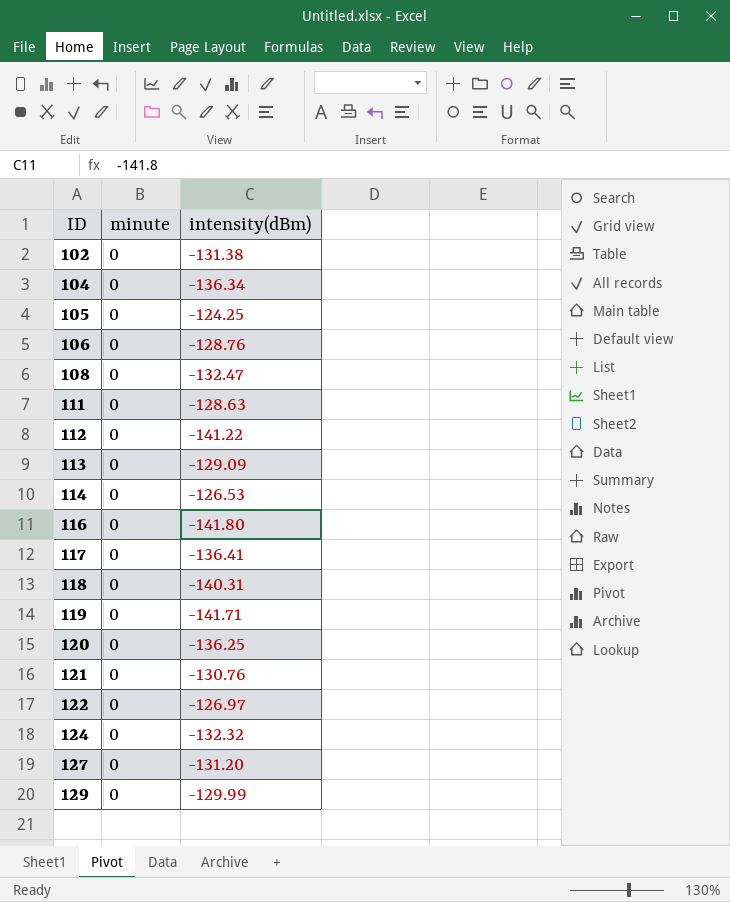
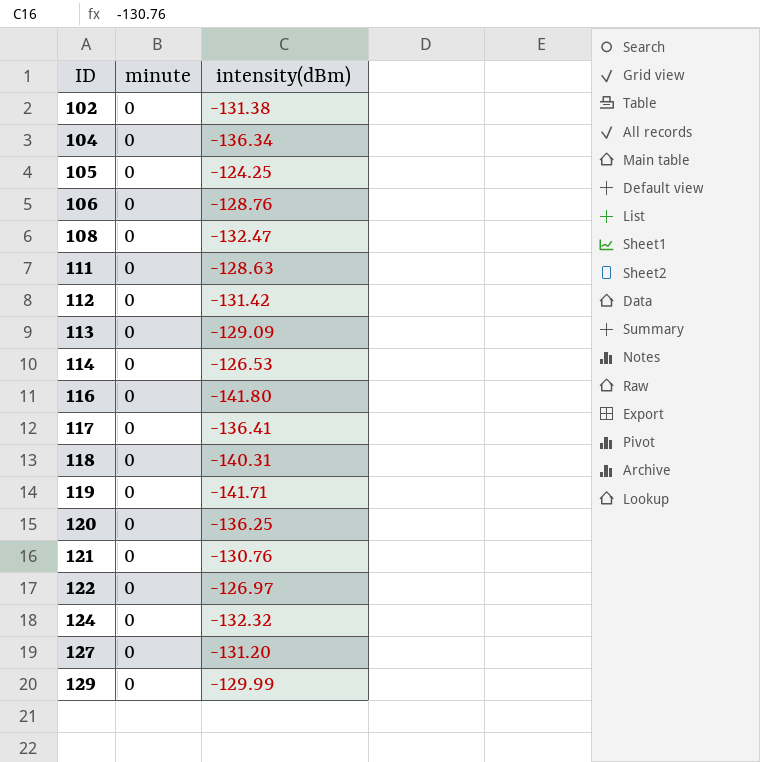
112 | intensity(dBm): -141.22 -> -131.42

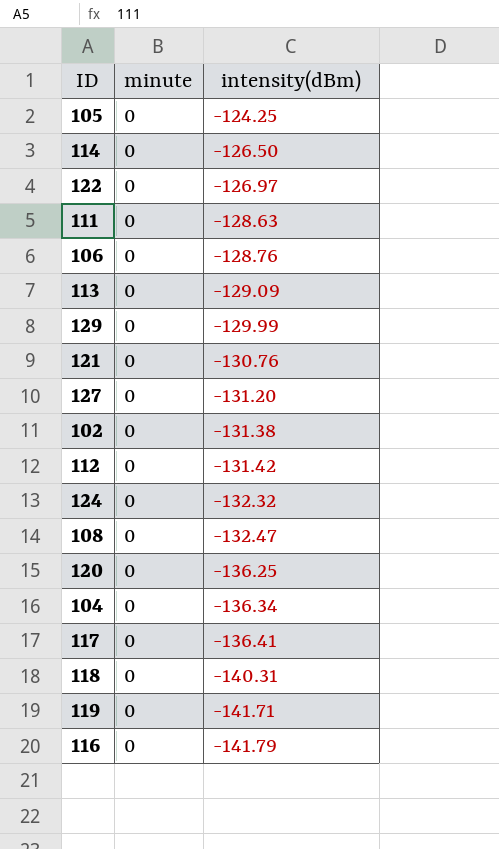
row order: ID ascending -> intensity(dBm) descending
114 | intensity(dBm): -126.53 -> -126.50
116 | intensity(dBm): -141.80 -> -141.79

